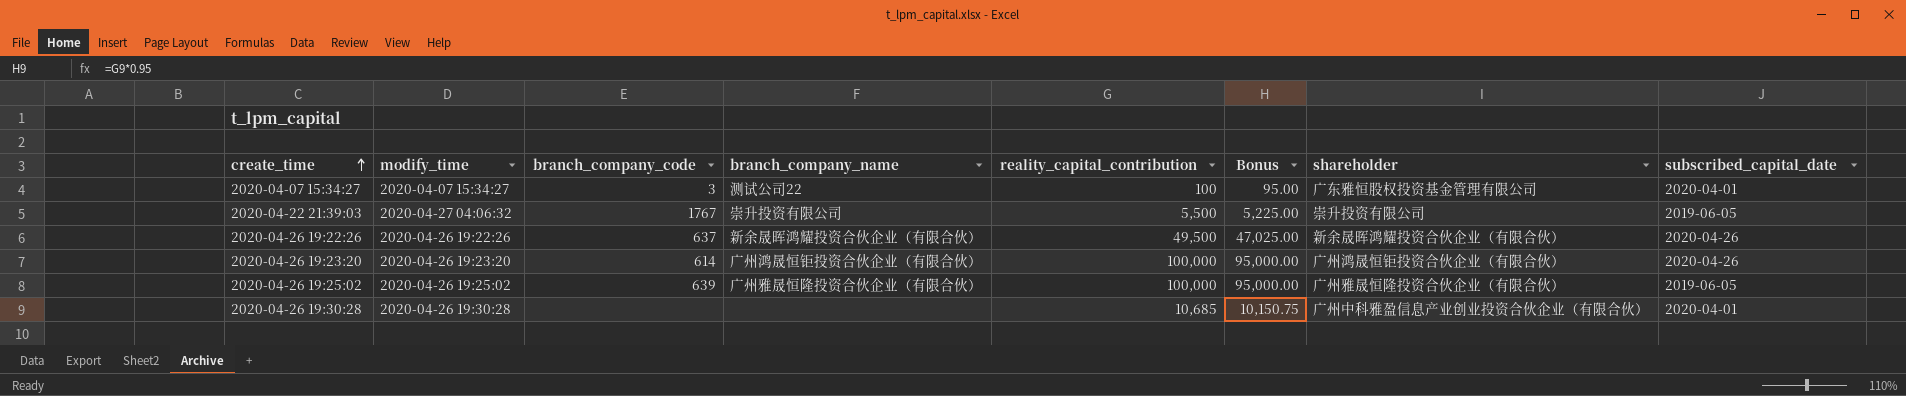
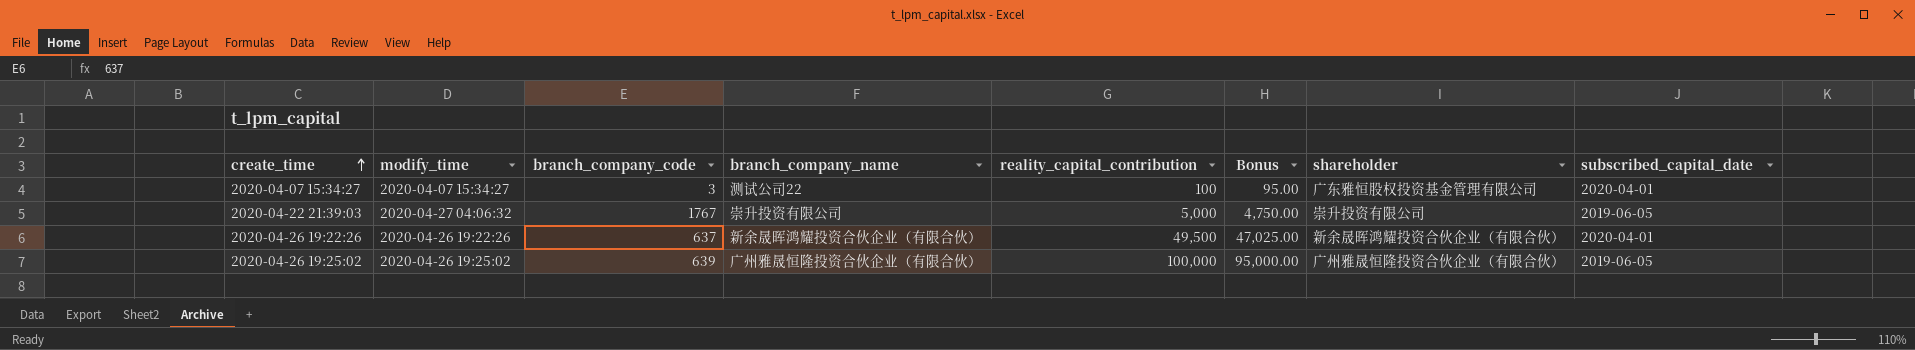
row 2020-04-26 19:23:20: 2020-04-26 19:23:20 | 614 | 广州鸿晟恒钜投资合伙企业（有限合伙） | 100,000 | 95,000.00 | 广州鸿晟恒钜投资合伙企业（有限合伙） | 2020-04-26 -> none
row 2020-04-26 19:30:28: 2020-04-26 19:30:28 | none | none | 10,685 | 10,150.75 | 广州中科雅盈信息产业创业投资合伙企业（有限合伙） | 2020-04-01 -> none
2020-04-22 21:39:03 | reality_capital_contribution: 5,500 -> 5,000
2020-04-22 21:39:03 | Bonus: 5,225.00 -> 4,750.00
2020-04-26 19:22:26 | subscribed_capital_date: 2020-04-26 -> 2020-04-01

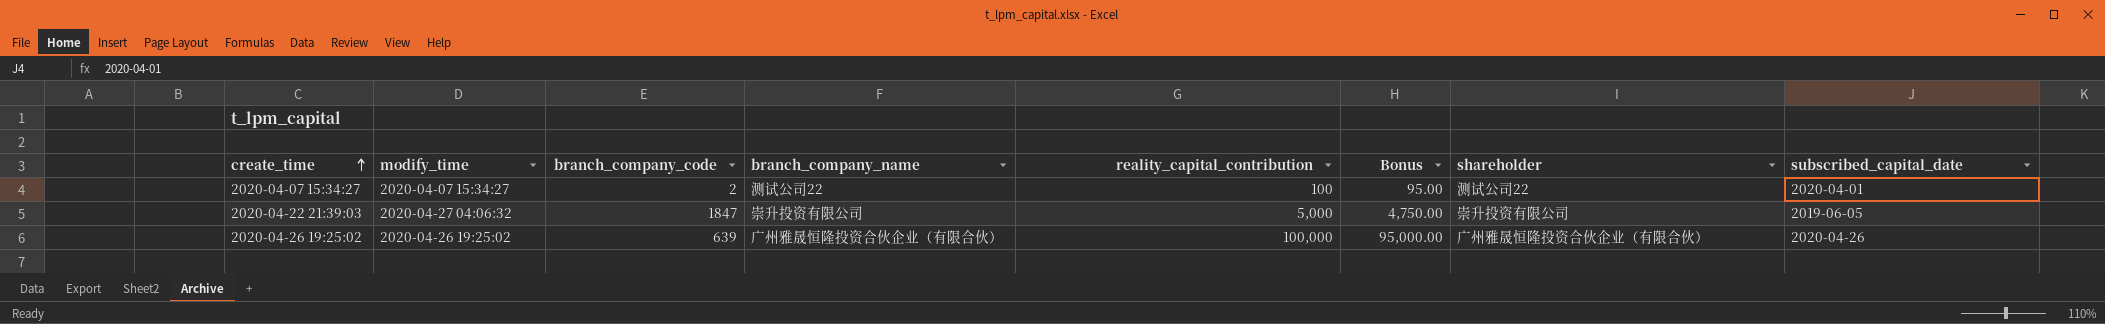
row 2020-04-26 19:22:26: 2020-04-26 19:22:26 | 637 | 新余晟晖鸿耀投资合伙企业（有限合伙） | 49,500 | 47,025.00 | 新余晟晖鸿耀投资合伙企业（有限合伙） | 2020-04-01 -> none
2020-04-07 15:34:27 | branch_company_code: 3 -> 2
2020-04-07 15:34:27 | shareholder: 广东雅恒股权投资基金管理有限公司 -> 测试公司22
2020-04-22 21:39:03 | branch_company_code: 1767 -> 1847
2020-04-26 19:25:02 | subscribed_capital_date: 2019-06-05 -> 2020-04-26

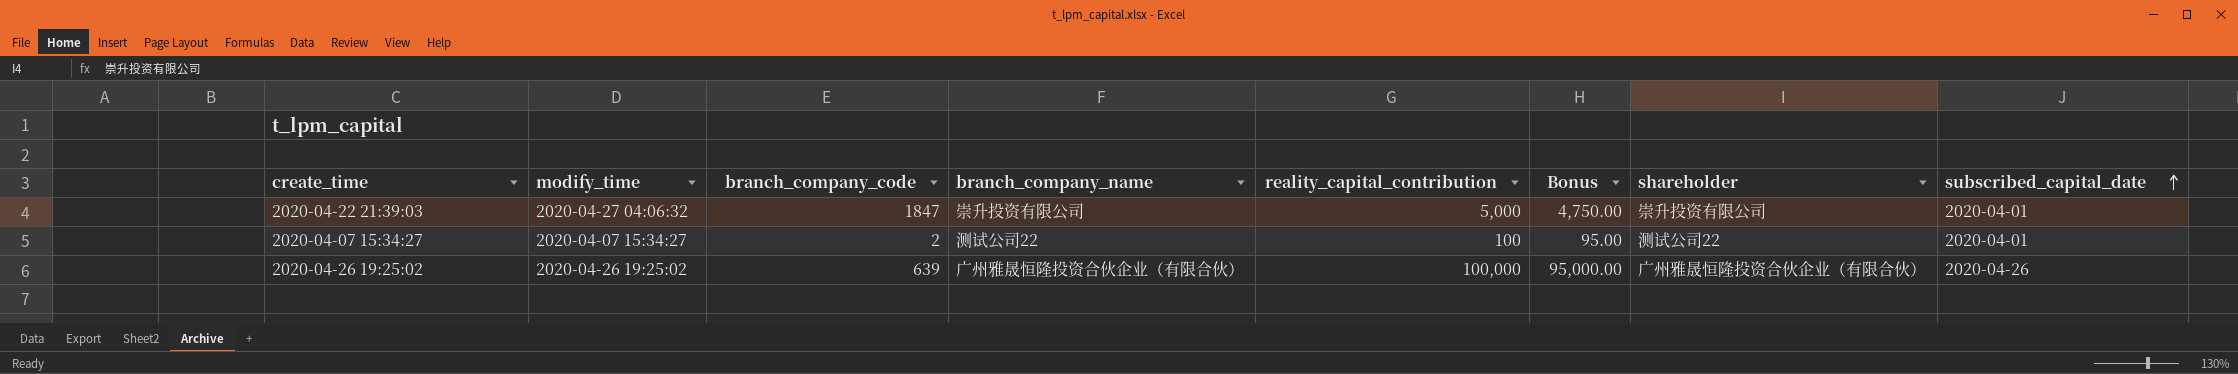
row order: create_time ascending -> subscribed_capital_date ascending
2020-04-22 21:39:03 | subscribed_capital_date: 2019-06-05 -> 2020-04-01

